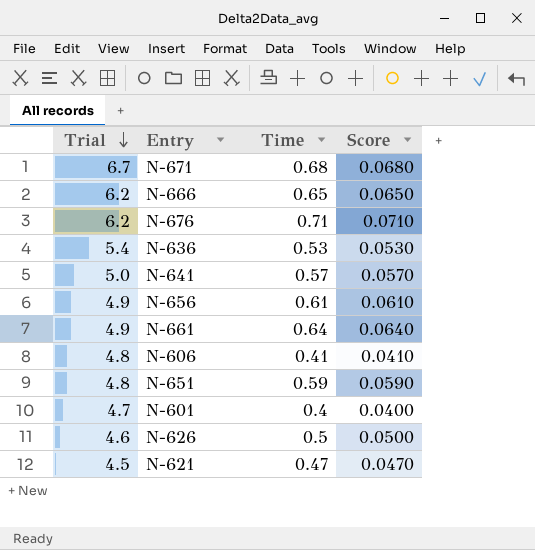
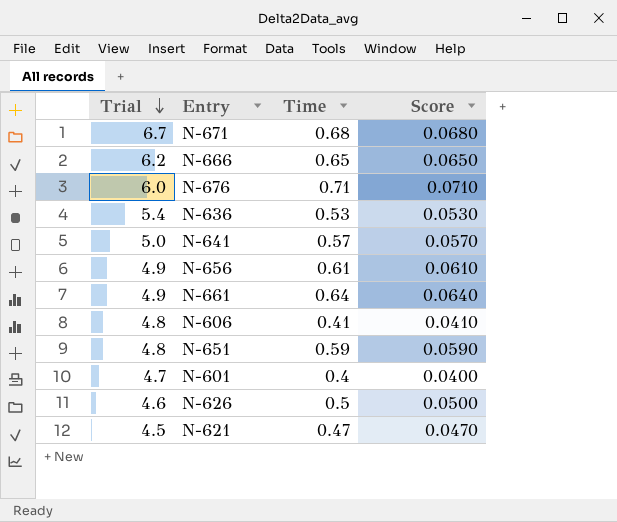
N-676 | Trial: 6.2 -> 6.0

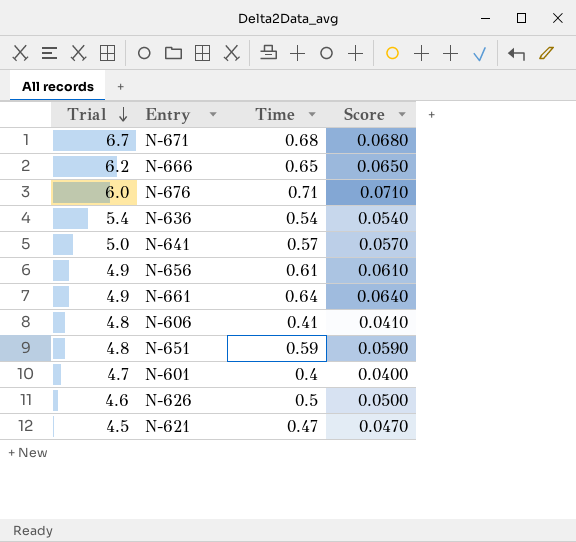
N-636 | Time: 0.53 -> 0.54
N-636 | Score: 0.0530 -> 0.0540

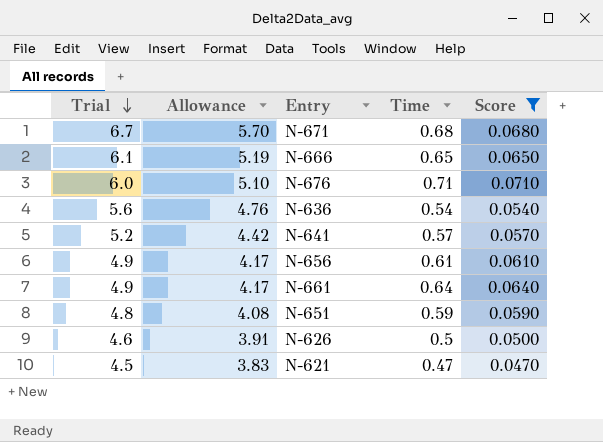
filter: none -> Score >= 0.0470
column Allowance | formula: none -> [Trial] * 0.85
N-666 | Trial: 6.2 -> 6.1
N-636 | Trial: 5.4 -> 5.6
N-641 | Trial: 5.0 -> 5.2

